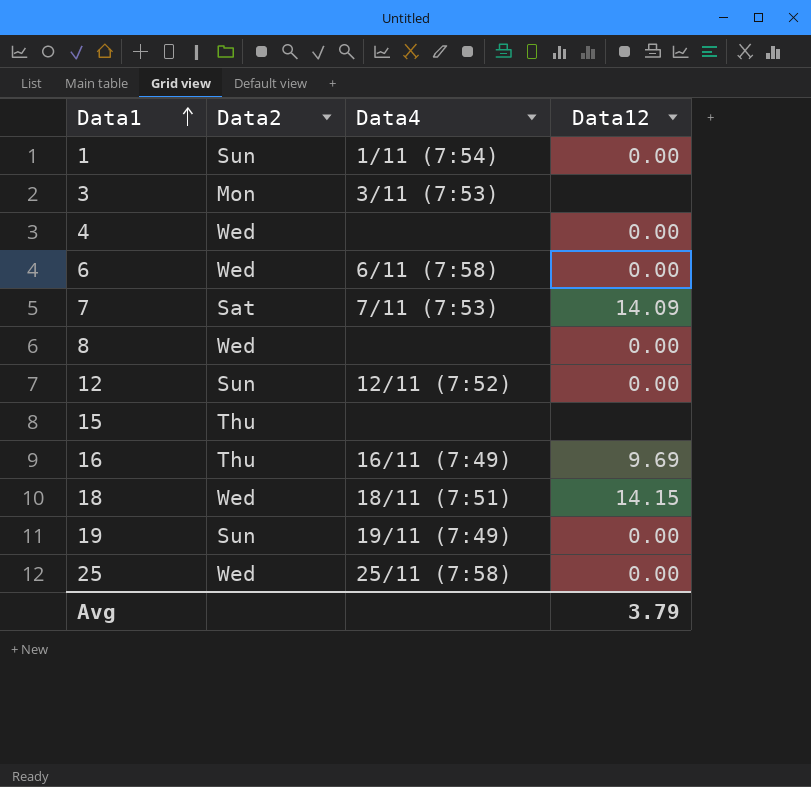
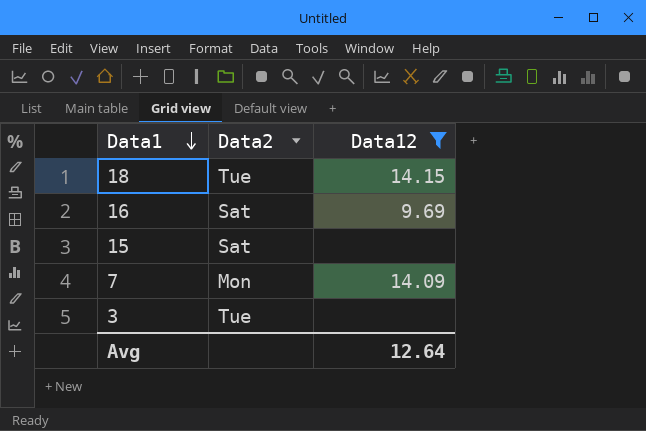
filter: none -> Data12 != 0.00
row order: Data1 ascending -> Data1 descending
column Data4 | position: 3 -> none
18 | Data2: Wed -> Tue
16 | Data2: Thu -> Sat
15 | Data2: Thu -> Sat
7 | Data2: Sat -> Mon
3 | Data2: Mon -> Tue
Avg | Data12: 3.79 -> 12.64

